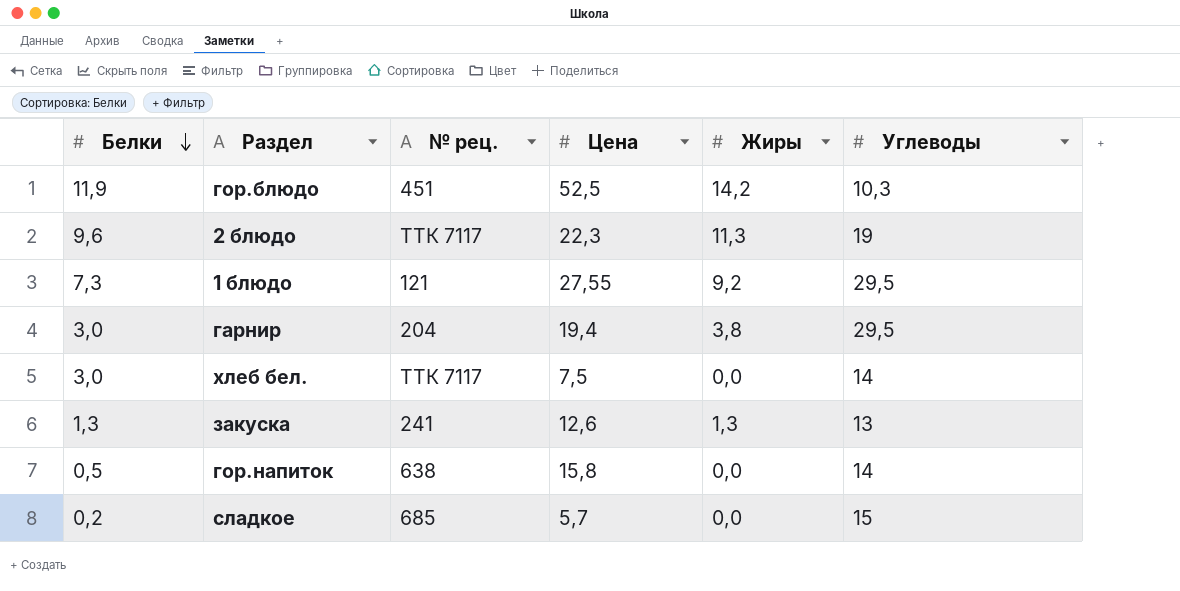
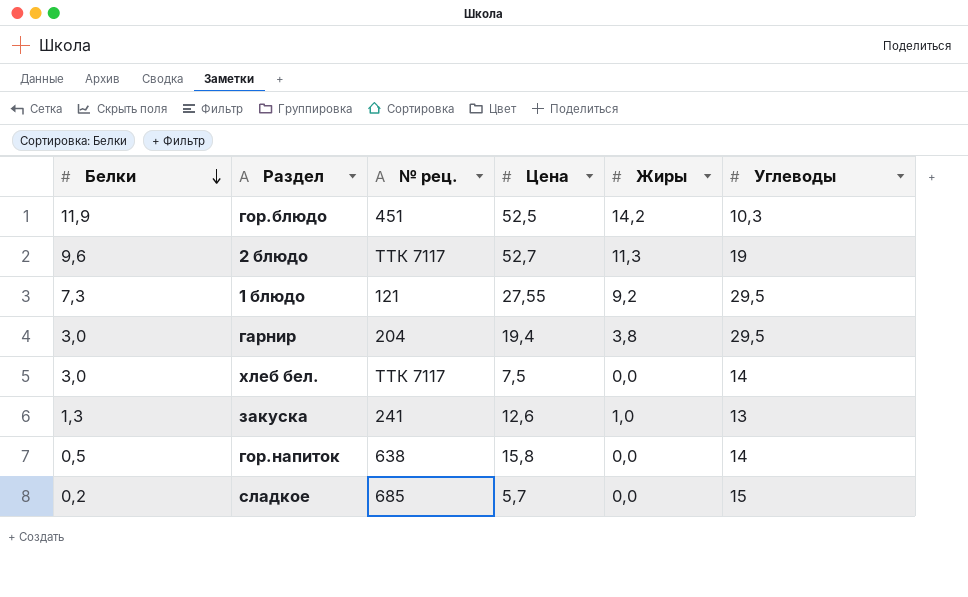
2 блюдо | Цена: 22,3 -> 52,7
закуска | Жиры: 1,3 -> 1,0

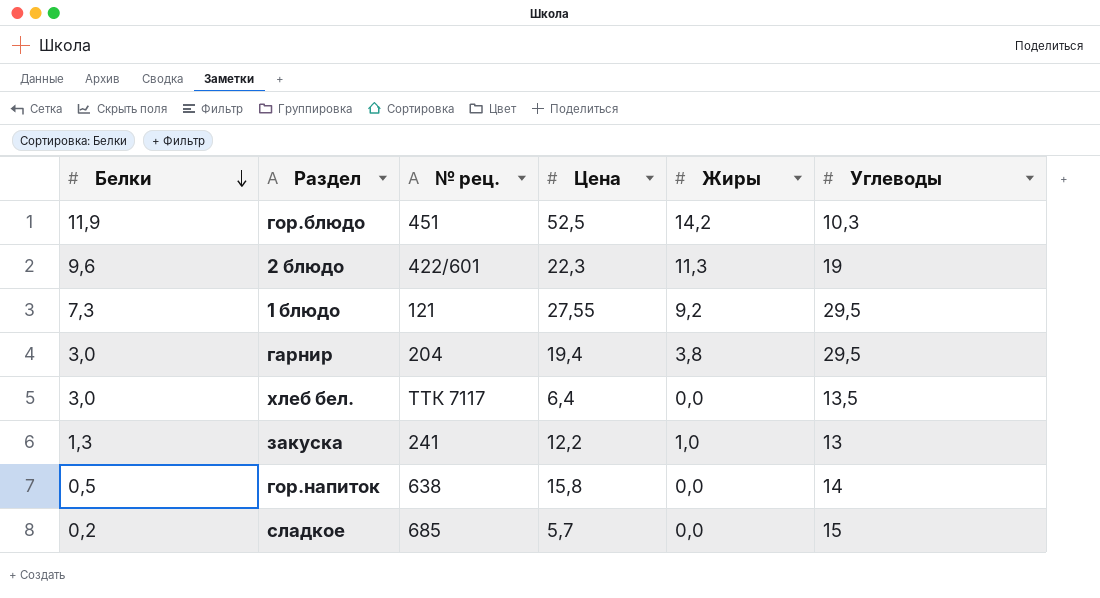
2 блюдо | № рец.: ТТК 7117 -> 422/601
2 блюдо | Цена: 52,7 -> 22,3
хлеб бел. | Цена: 7,5 -> 6,4
хлеб бел. | Углеводы: 14 -> 13,5
закуска | Цена: 12,6 -> 12,2

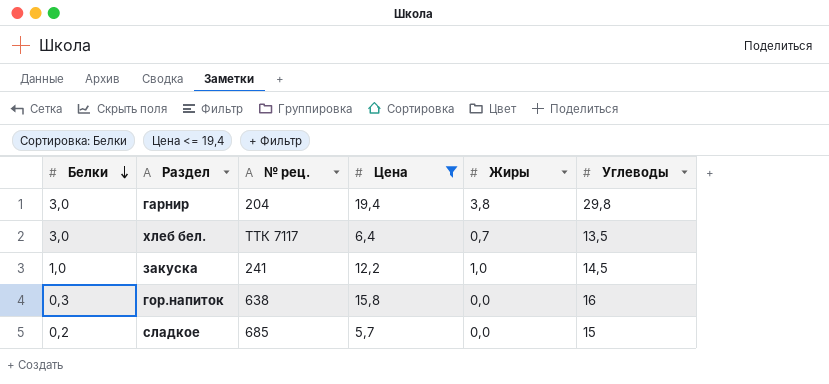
filter: none -> Цена <= 19,4
гарнир | Углеводы: 29,5 -> 29,8
хлеб бел. | Жиры: 0,0 -> 0,7
закуска | Белки: 1,3 -> 1,0
закуска | Углеводы: 13 -> 14,5
гор.напиток | Белки: 0,5 -> 0,3
гор.напиток | Углеводы: 14 -> 16

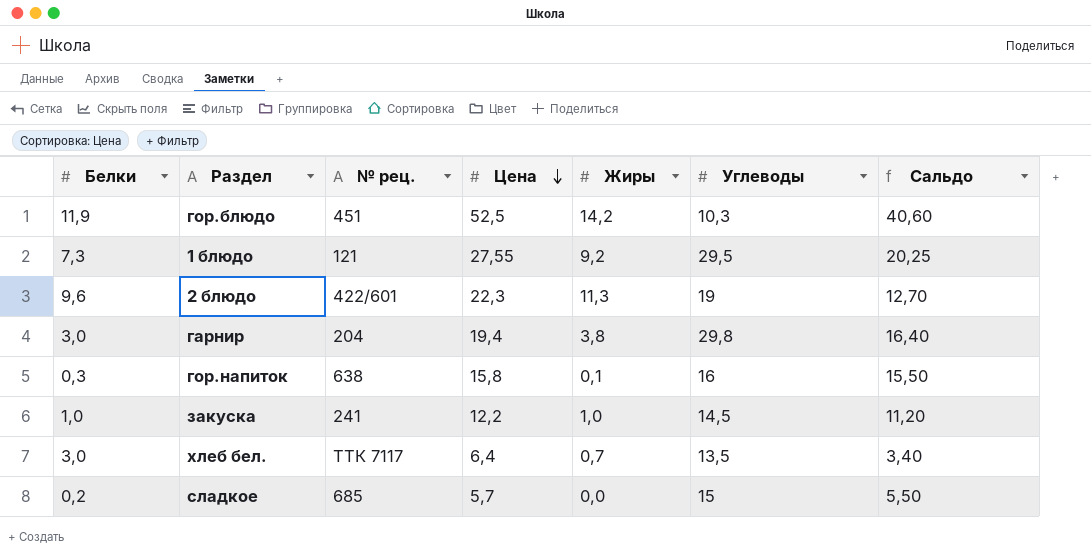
filter: Цена <= 19,4 -> none
row order: Белки descending -> Цена descending
column Сальдо | formula: none -> [Цена] - [Белки]
гор.напиток | Жиры: 0,0 -> 0,1

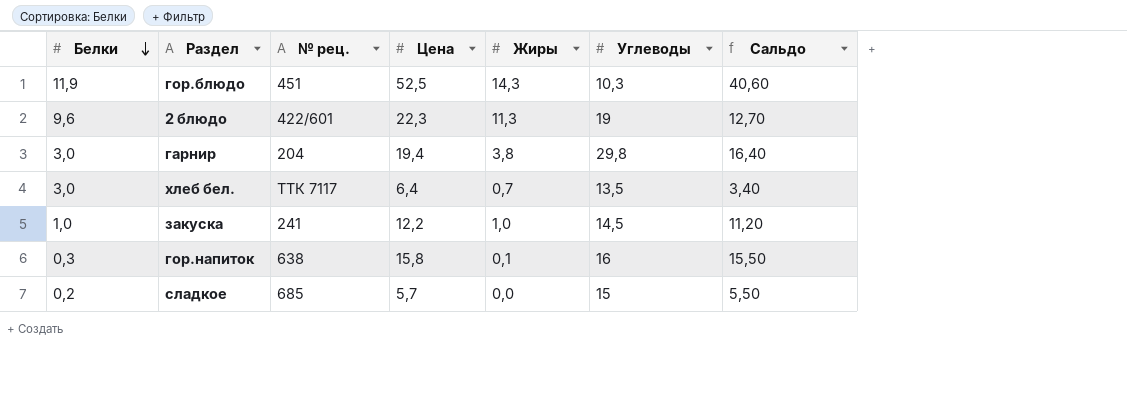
row order: Цена descending -> Белки descending
row 1 блюдо: 7,3 | 121 | 27,55 | 9,2 | 29,5 | 20,25 -> none
гор.блюдо | Жиры: 14,2 -> 14,3

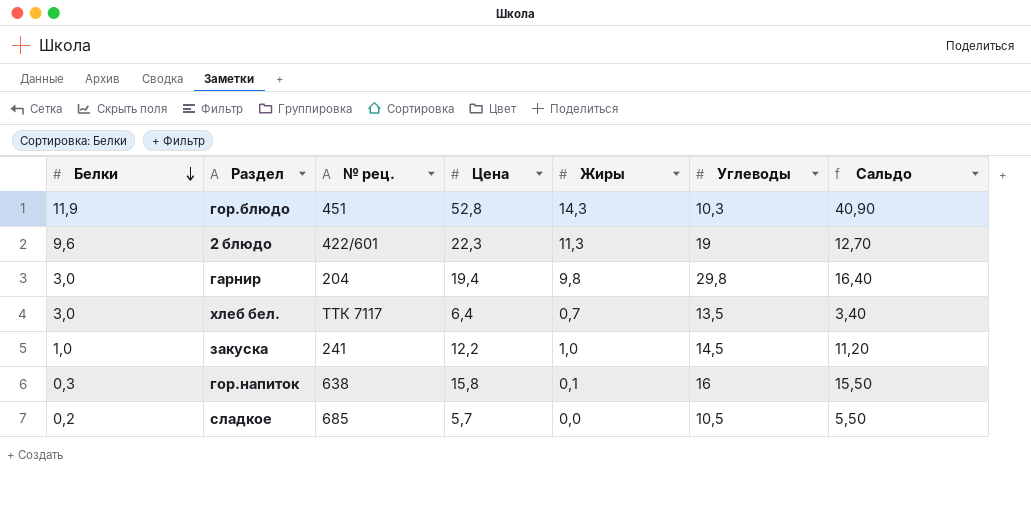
гор.блюдо | Цена: 52,5 -> 52,8
гор.блюдо | Сальдо: 40,60 -> 40,90
гарнир | Жиры: 3,8 -> 9,8
сладкое | Углеводы: 15 -> 10,5

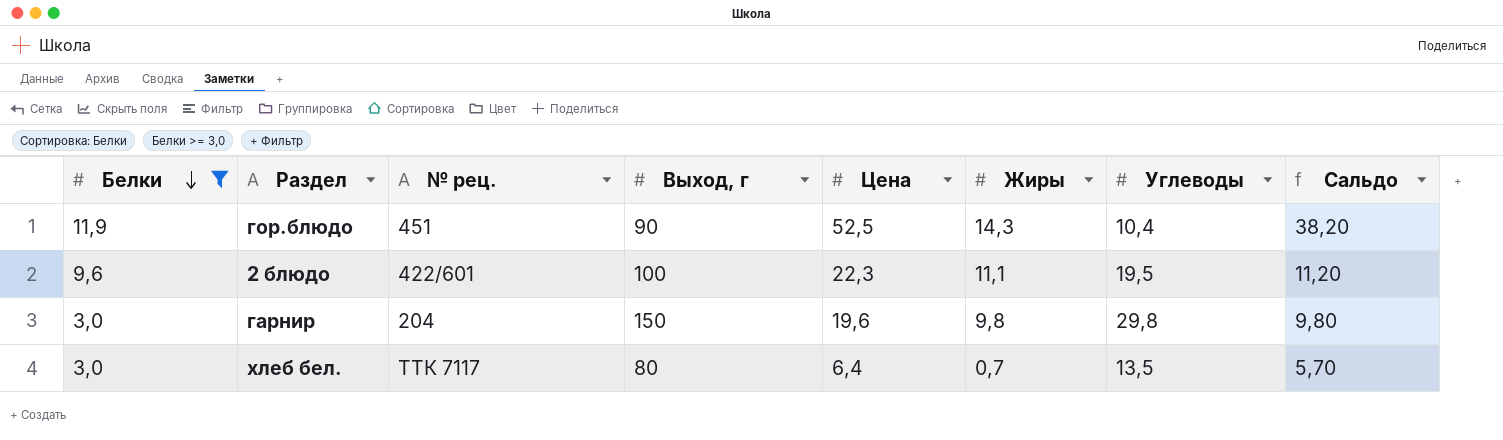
filter: none -> Белки >= 3,0
column Выход, г | position: none -> 4
column Сальдо | formula: [Цена] - [Белки] -> [Цена] - [Жиры]
гор.блюдо | Цена: 52,8 -> 52,5
гор.блюдо | Углеводы: 10,3 -> 10,4
2 блюдо | Жиры: 11,3 -> 11,1
2 блюдо | Углеводы: 19 -> 19,5
гарнир | Цена: 19,4 -> 19,6

